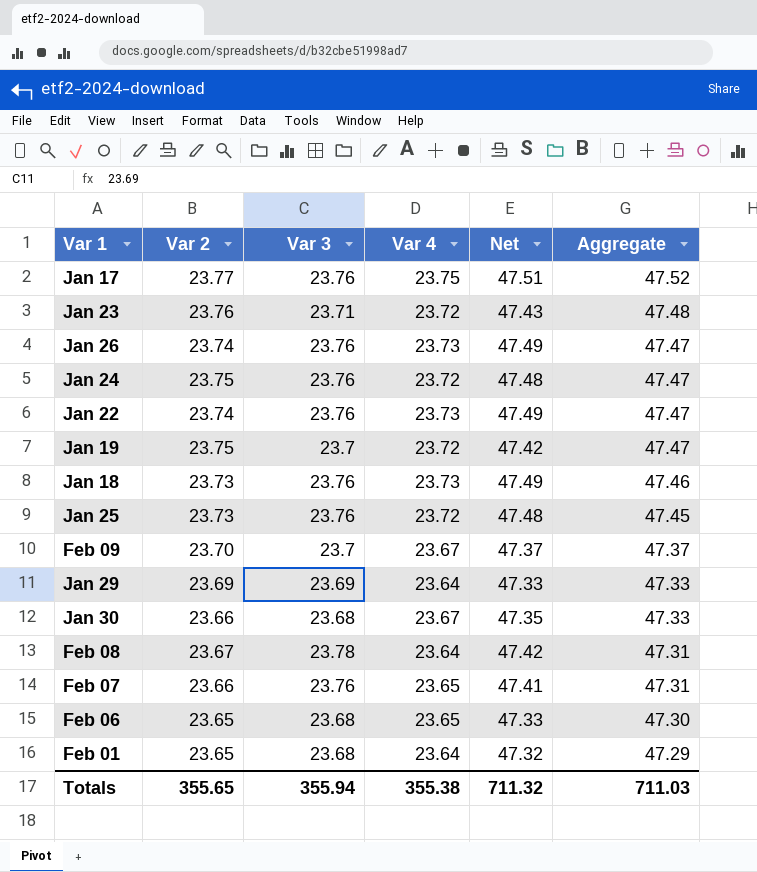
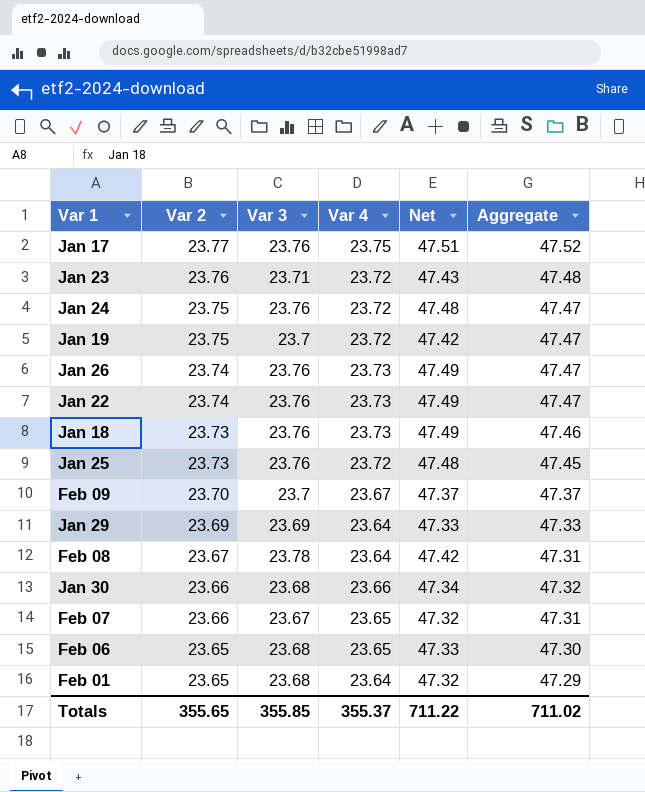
row order: Aggregate descending -> Var 2 descending
Jan 30 | Var 4: 23.67 -> 23.66
Jan 30 | Net: 47.35 -> 47.34
Jan 30 | Aggregate: 47.33 -> 47.32
Feb 07 | Var 3: 23.76 -> 23.67
Feb 07 | Net: 47.41 -> 47.32
Totals | Var 3: 355.94 -> 355.85
Totals | Var 4: 355.38 -> 355.37
Totals | Net: 711.32 -> 711.22
Totals | Aggregate: 711.03 -> 711.02

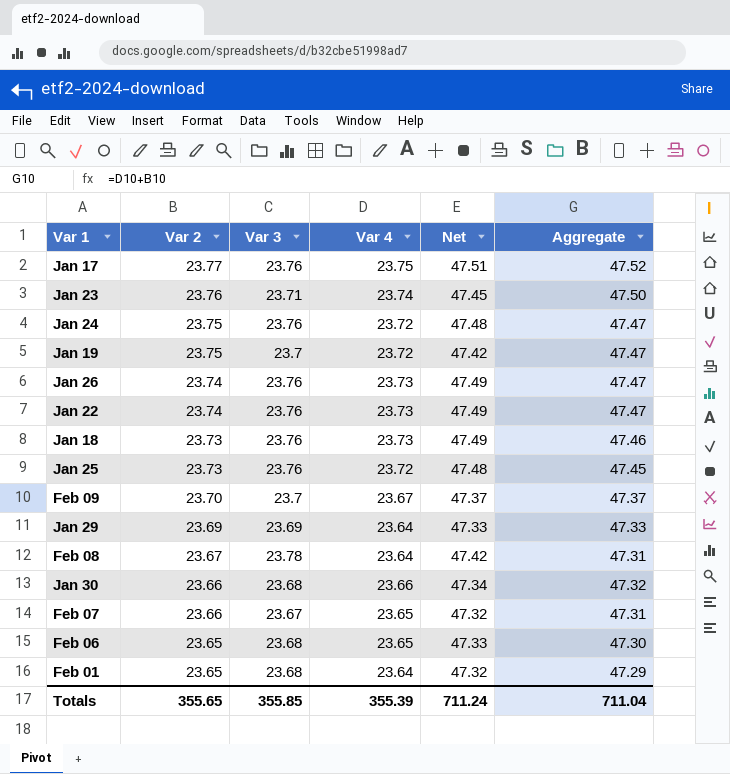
Jan 23 | Var 4: 23.72 -> 23.74
Jan 23 | Net: 47.43 -> 47.45
Jan 23 | Aggregate: 47.48 -> 47.50
Totals | Var 4: 355.37 -> 355.39
Totals | Net: 711.22 -> 711.24
Totals | Aggregate: 711.02 -> 711.04

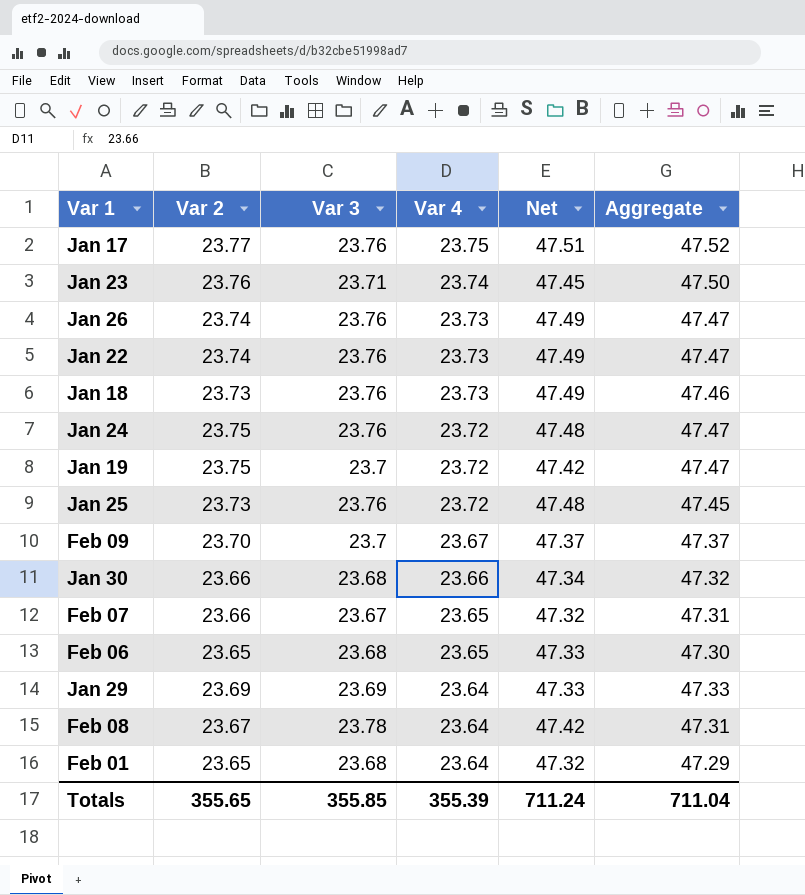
row order: Var 2 descending -> Var 4 descending

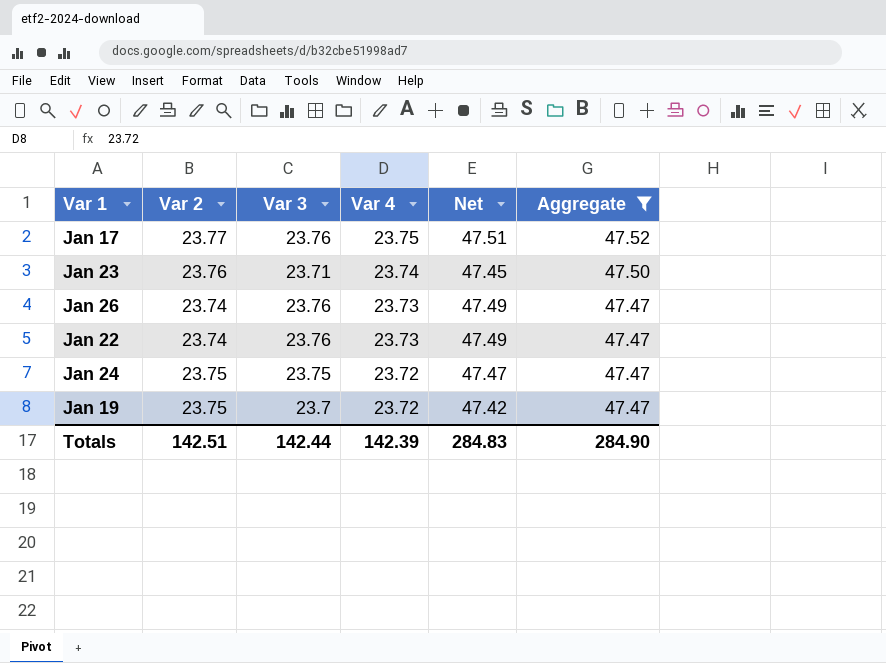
filter: none -> Aggregate >= 47.47
Jan 24 | Var 3: 23.76 -> 23.75
Jan 24 | Net: 47.48 -> 47.47
Totals | Var 2: 355.65 -> 142.51
Totals | Var 3: 355.85 -> 142.44
Totals | Var 4: 355.39 -> 142.39
Totals | Net: 711.24 -> 284.83
Totals | Aggregate: 711.04 -> 284.90

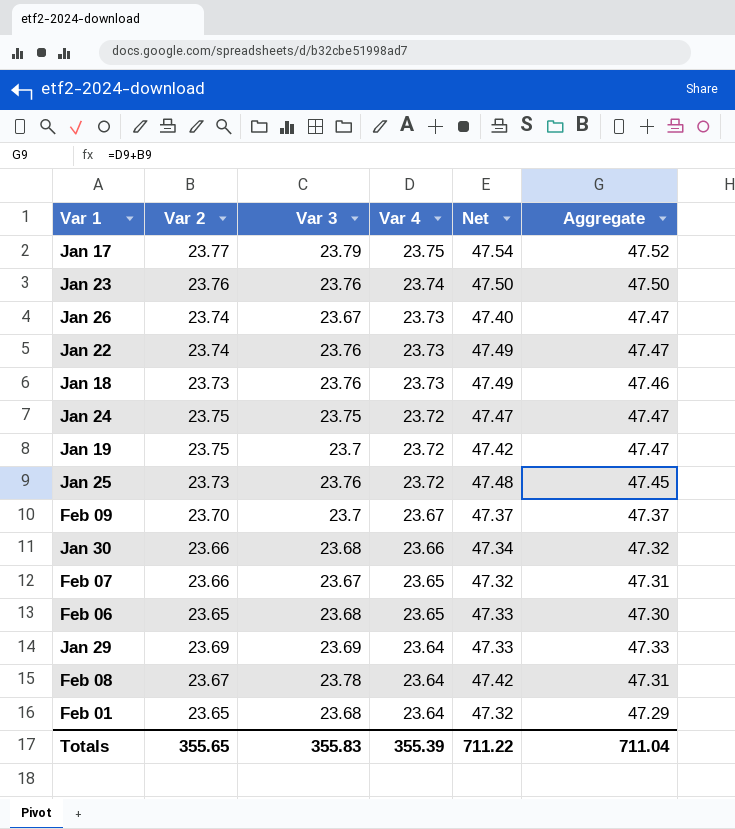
filter: Aggregate >= 47.47 -> none
Jan 17 | Var 3: 23.76 -> 23.79
Jan 17 | Net: 47.51 -> 47.54
Jan 23 | Var 3: 23.71 -> 23.76
Jan 23 | Net: 47.45 -> 47.50
Jan 26 | Var 3: 23.76 -> 23.67
Jan 26 | Net: 47.49 -> 47.40
Totals | Var 2: 142.51 -> 355.65
Totals | Var 3: 142.44 -> 355.83
Totals | Var 4: 142.39 -> 355.39
Totals | Net: 284.83 -> 711.22
Totals | Aggregate: 284.90 -> 711.04

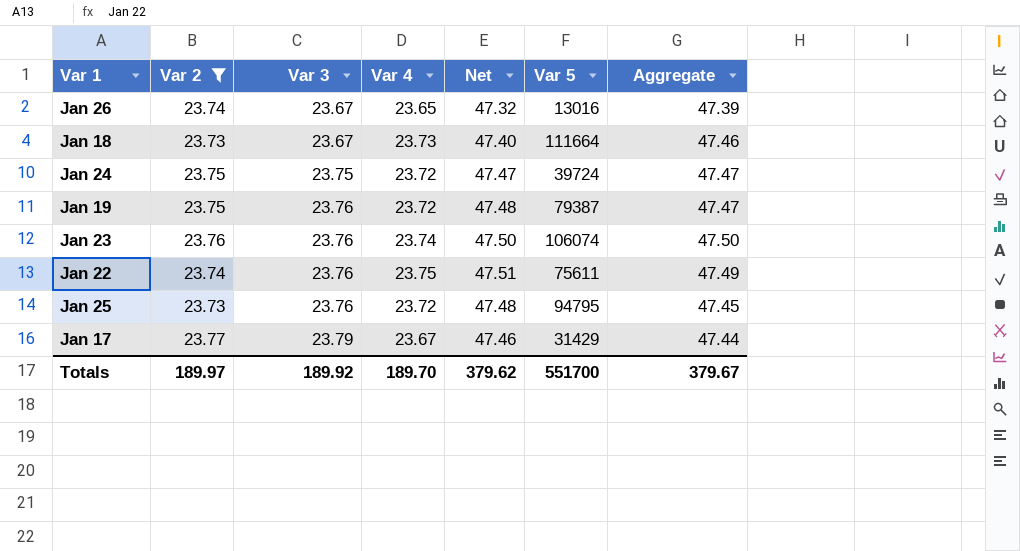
filter: none -> Var 2 >= 23.73
row order: Var 4 descending -> Var 3 ascending
column Var 5 | position: none -> 6
Jan 26 | Var 4: 23.73 -> 23.65
Jan 26 | Net: 47.40 -> 47.32
Jan 26 | Aggregate: 47.47 -> 47.39
Jan 18 | Var 3: 23.76 -> 23.67
Jan 18 | Net: 47.49 -> 47.40
Jan 19 | Var 3: 23.7 -> 23.76
Jan 19 | Net: 47.42 -> 47.48
Jan 22 | Var 4: 23.73 -> 23.75
Jan 22 | Net: 47.49 -> 47.51
Jan 22 | Aggregate: 47.47 -> 47.49
Jan 17 | Var 4: 23.75 -> 23.67
Jan 17 | Net: 47.54 -> 47.46
Jan 17 | Aggregate: 47.52 -> 47.44
Totals | Var 2: 355.65 -> 189.97
Totals | Var 3: 355.83 -> 189.92
Totals | Var 4: 355.39 -> 189.70
Totals | Net: 711.22 -> 379.62
Totals | Aggregate: 711.04 -> 379.67

